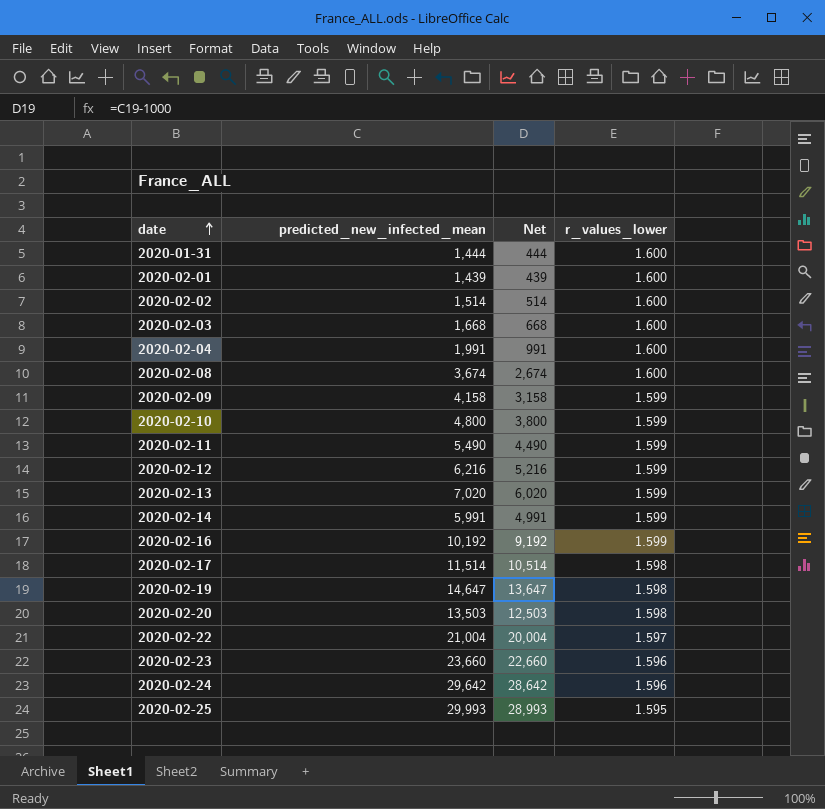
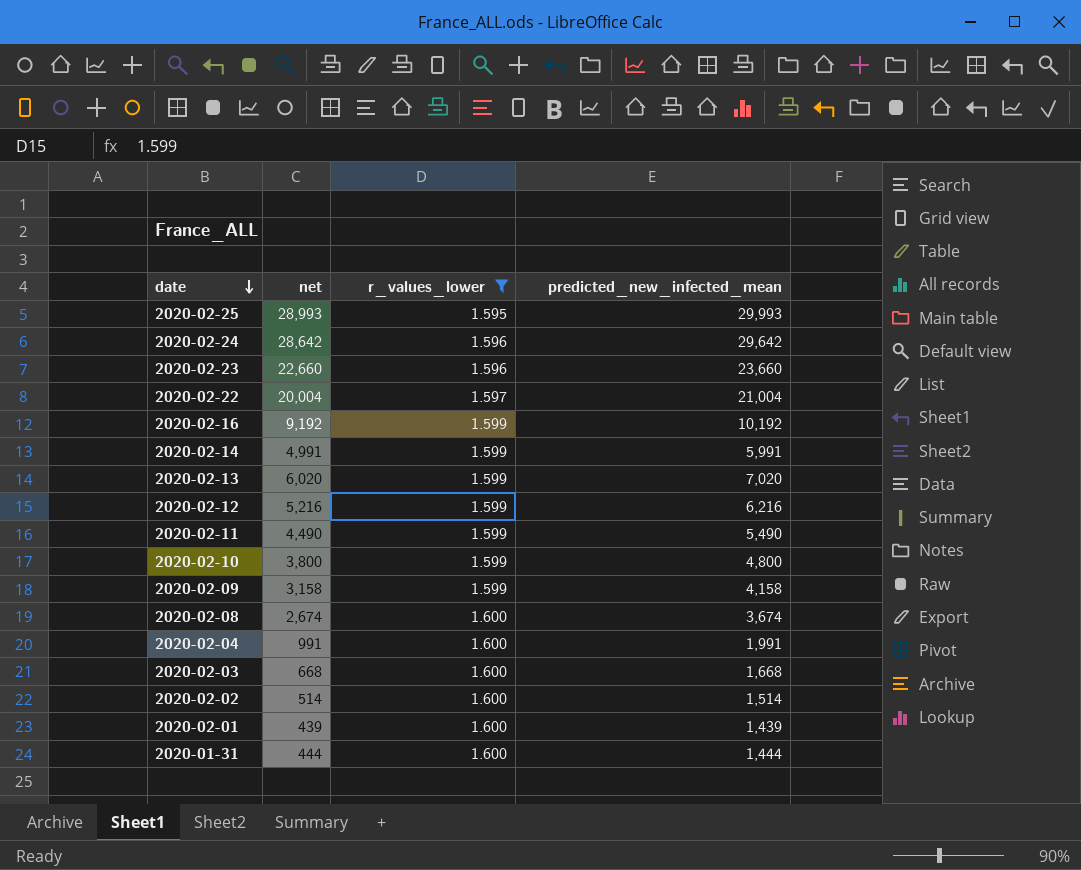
filter: none -> r_values_lower != 1.598
row order: date ascending -> date descending
column name: Net -> net
column predicted_new_infected_mean | position: 2 -> 4

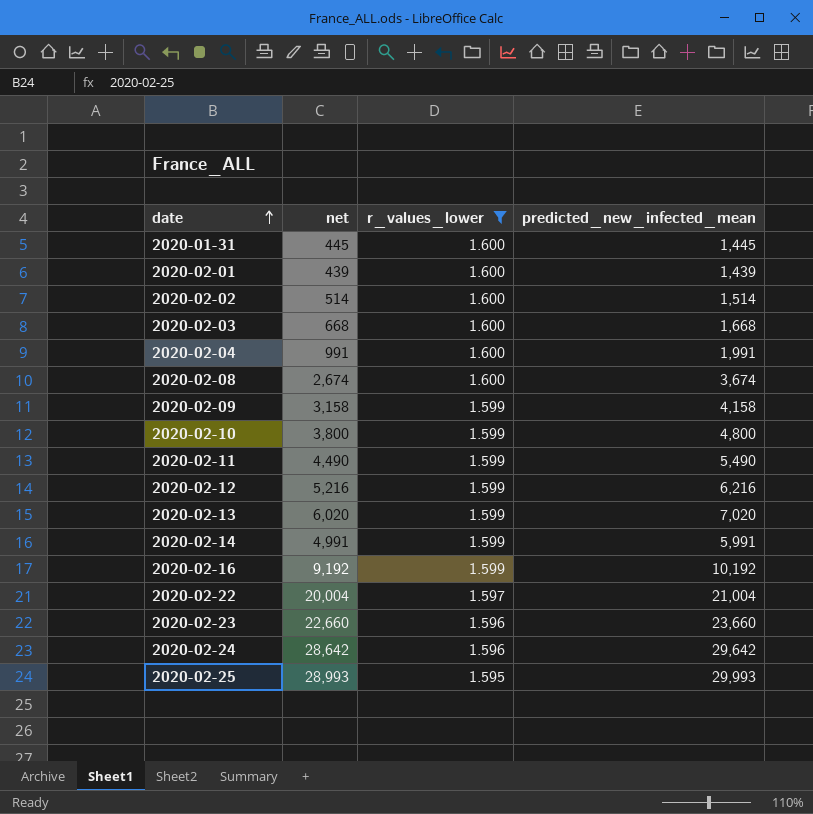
row order: date descending -> date ascending
2020-01-31 | net: 444 -> 445
2020-01-31 | predicted_new_infected_mean: 1,444 -> 1,445

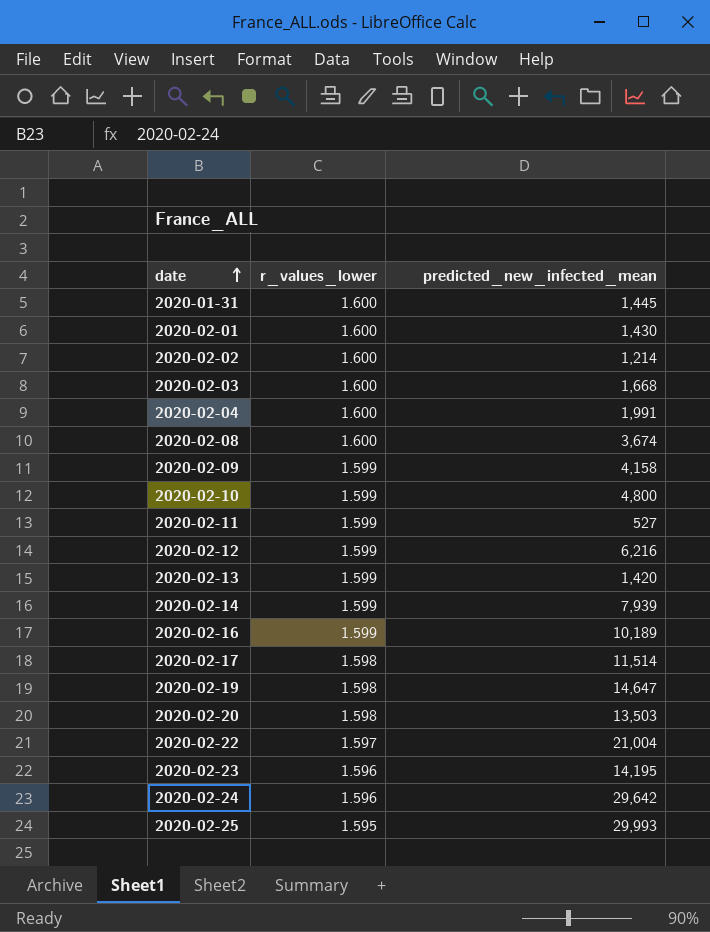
filter: r_values_lower != 1.598 -> none
column net | formula: [predicted_new_infected_mean] - 1000 -> none
2020-02-01 | predicted_new_infected_mean: 1,439 -> 1,430
2020-02-02 | predicted_new_infected_mean: 1,514 -> 1,214
2020-02-11 | predicted_new_infected_mean: 5,490 -> 527
2020-02-13 | predicted_new_infected_mean: 7,020 -> 1,420
2020-02-14 | predicted_new_infected_mean: 5,991 -> 7,939
2020-02-16 | predicted_new_infected_mean: 10,192 -> 10,189
2020-02-23 | predicted_new_infected_mean: 23,660 -> 14,195

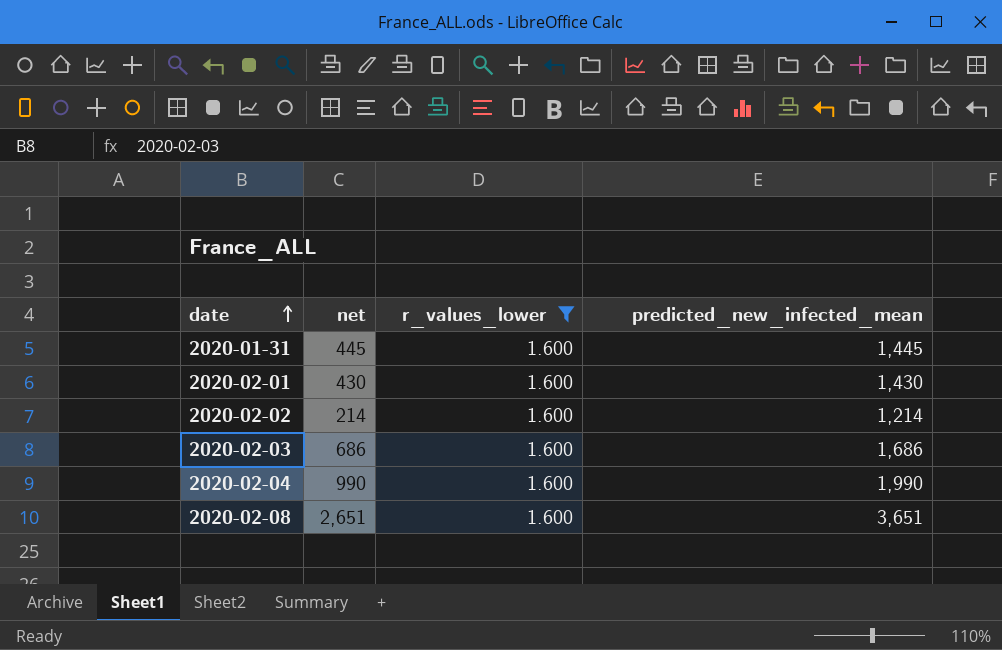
filter: none -> r_values_lower = 1.600
column net | formula: none -> [predicted_new_infected_mean] - 1000
2020-02-03 | predicted_new_infected_mean: 1,668 -> 1,686
2020-02-04 | predicted_new_infected_mean: 1,991 -> 1,990
2020-02-08 | predicted_new_infected_mean: 3,674 -> 3,651

